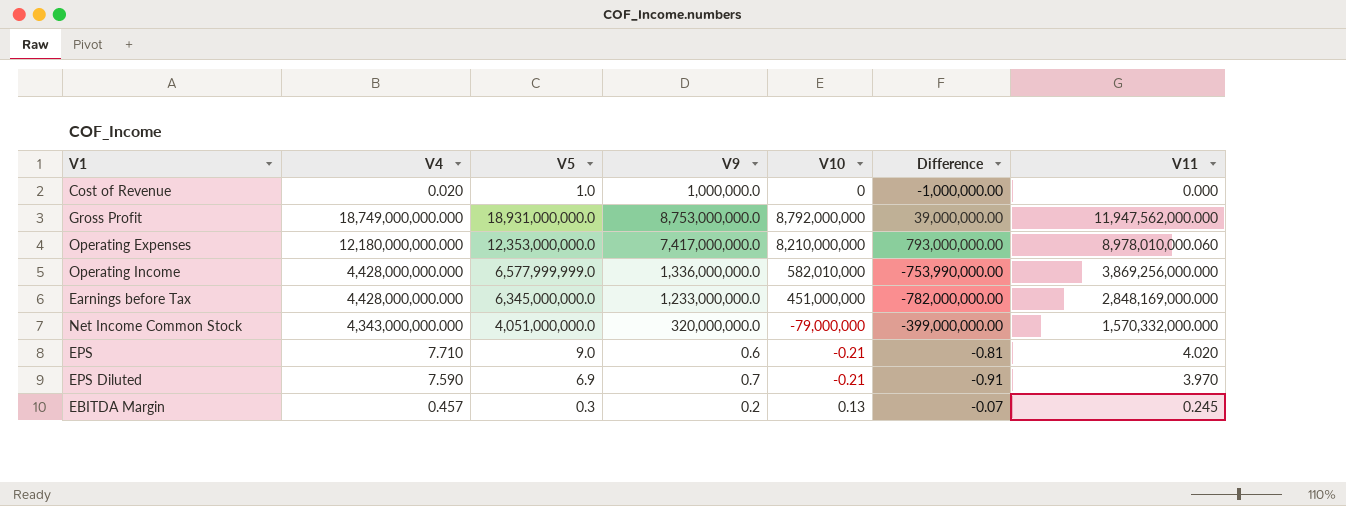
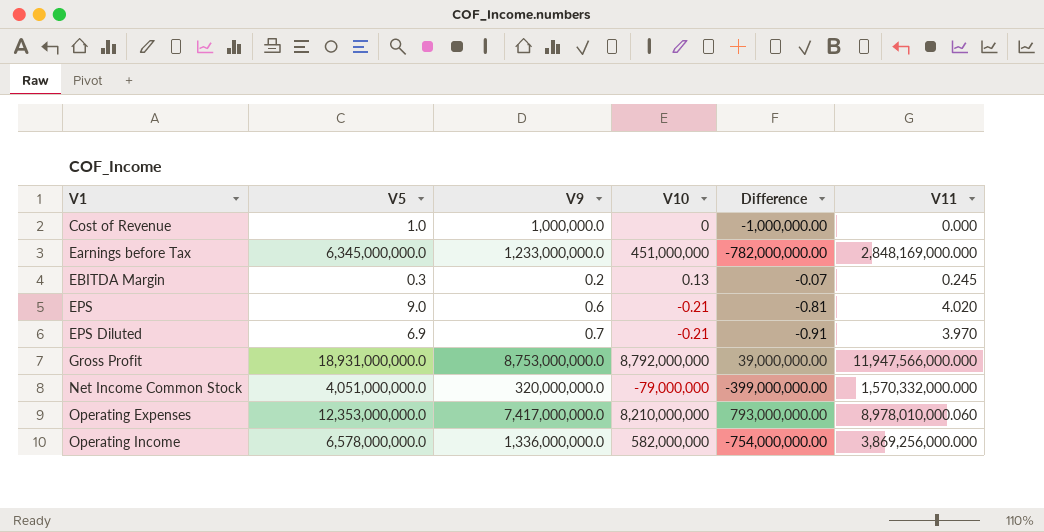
row order: none -> V1 ascending
column V4 | position: 2 -> none
Gross Profit | V11: 11,947,562,000.000 -> 11,947,566,000.000
Operating Income | V5: 6,577,999,999.0 -> 6,578,000,000.0
Operating Income | V10: 582,010,000 -> 582,000,000
Operating Income | Difference: -753,990,000.00 -> -754,000,000.00

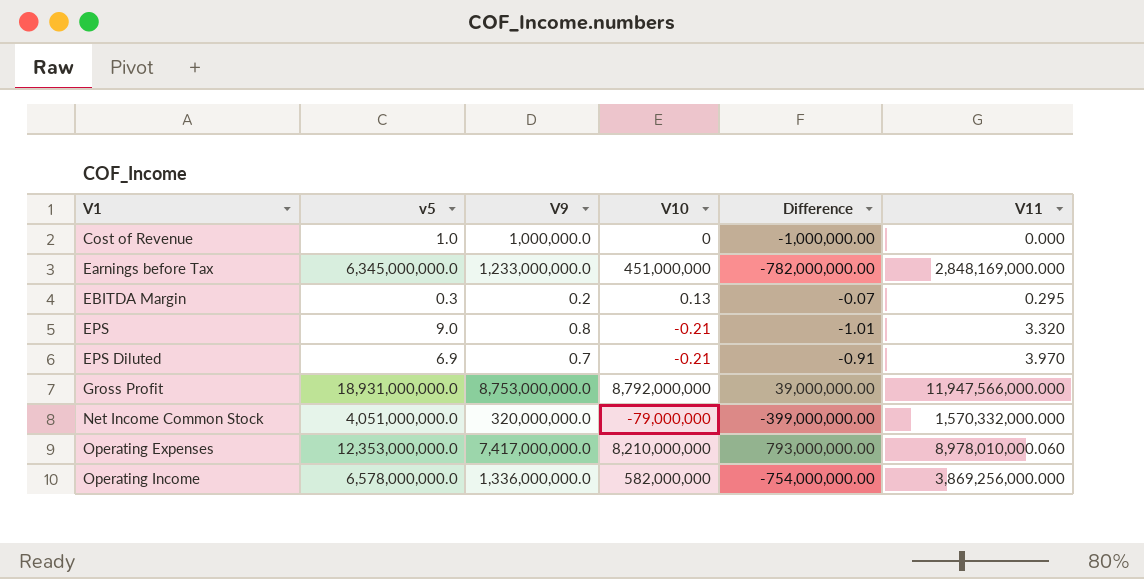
column name: V5 -> v5
EBITDA Margin | V11: 0.245 -> 0.295
EPS | V9: 0.6 -> 0.8
EPS | Difference: -0.81 -> -1.01
EPS | V11: 4.020 -> 3.320

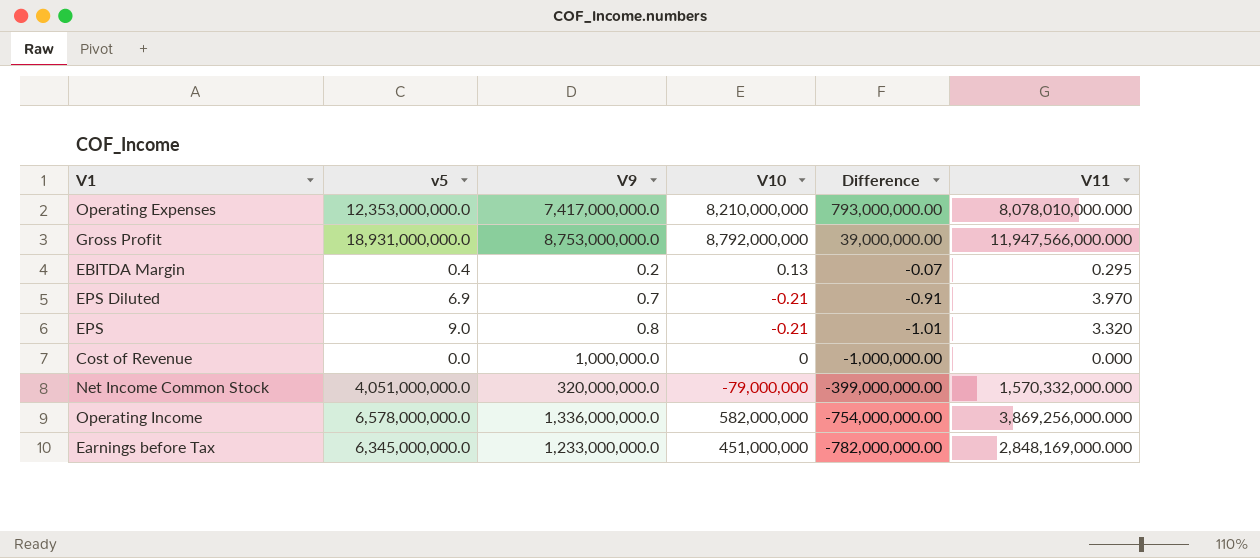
row order: V1 ascending -> Difference descending
Operating Expenses | V11: 8,978,010,000.060 -> 8,078,010,000.000
EBITDA Margin | v5: 0.3 -> 0.4
Cost of Revenue | v5: 1.0 -> 0.0

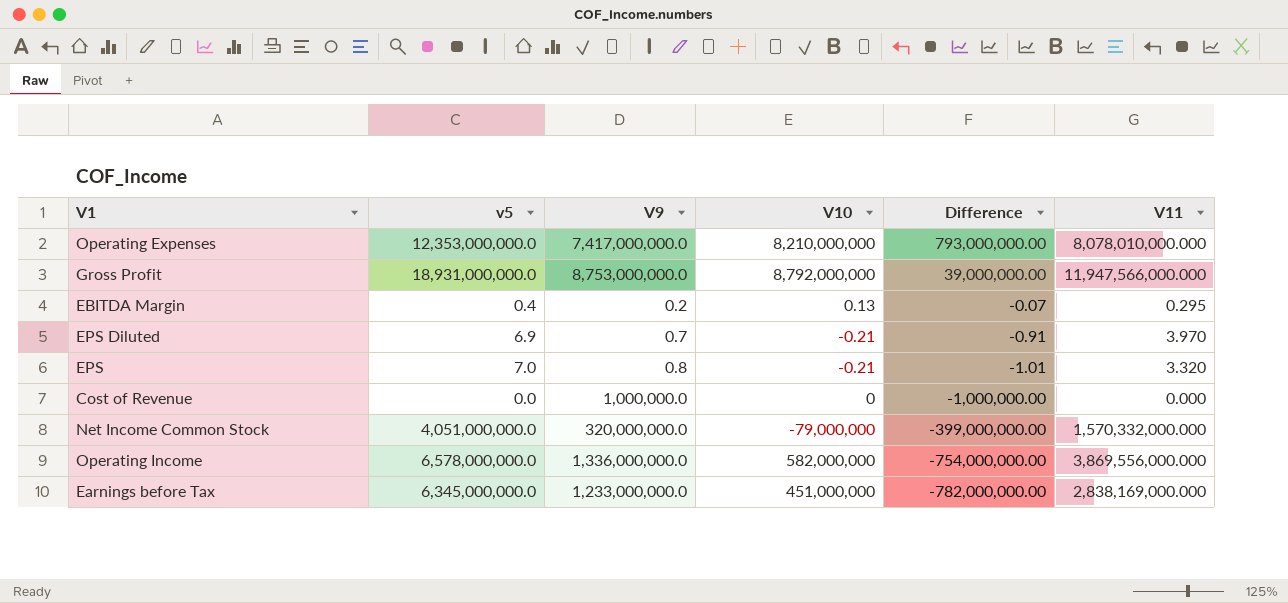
EPS | v5: 9.0 -> 7.0
Operating Income | V11: 3,869,256,000.000 -> 3,869,556,000.000
Earnings before Tax | V11: 2,848,169,000.000 -> 2,838,169,000.000

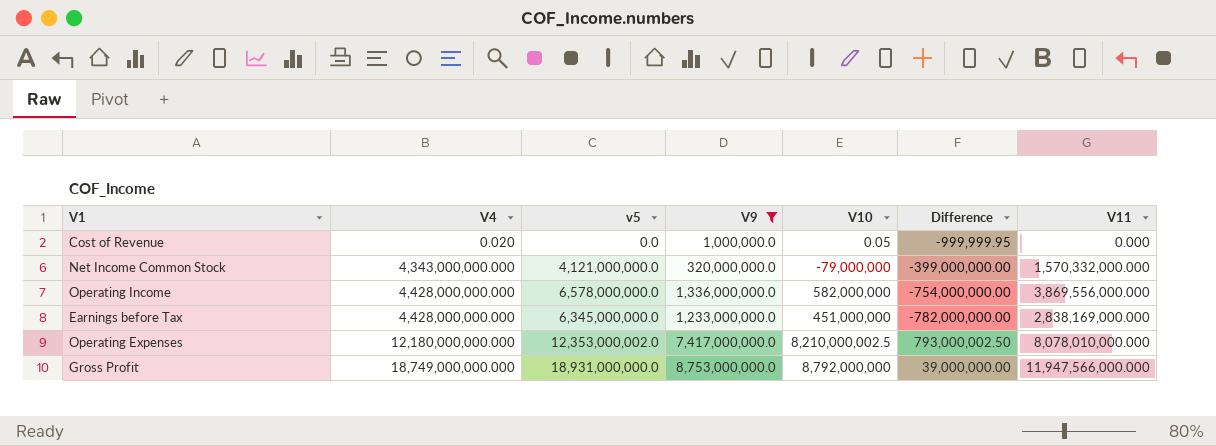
filter: none -> V9 >= 1,000,000.0
row order: Difference descending -> V4 ascending
column V4 | position: none -> 2
Cost of Revenue | V10: 0 -> 0.05
Cost of Revenue | Difference: -1,000,000.00 -> -999,999.95
Net Income Common Stock | v5: 4,051,000,000.0 -> 4,121,000,000.0
Operating Expenses | v5: 12,353,000,000.0 -> 12,353,000,002.0
Operating Expenses | V10: 8,210,000,000 -> 8,210,000,002.5
Operating Expenses | Difference: 793,000,000.00 -> 793,000,002.50

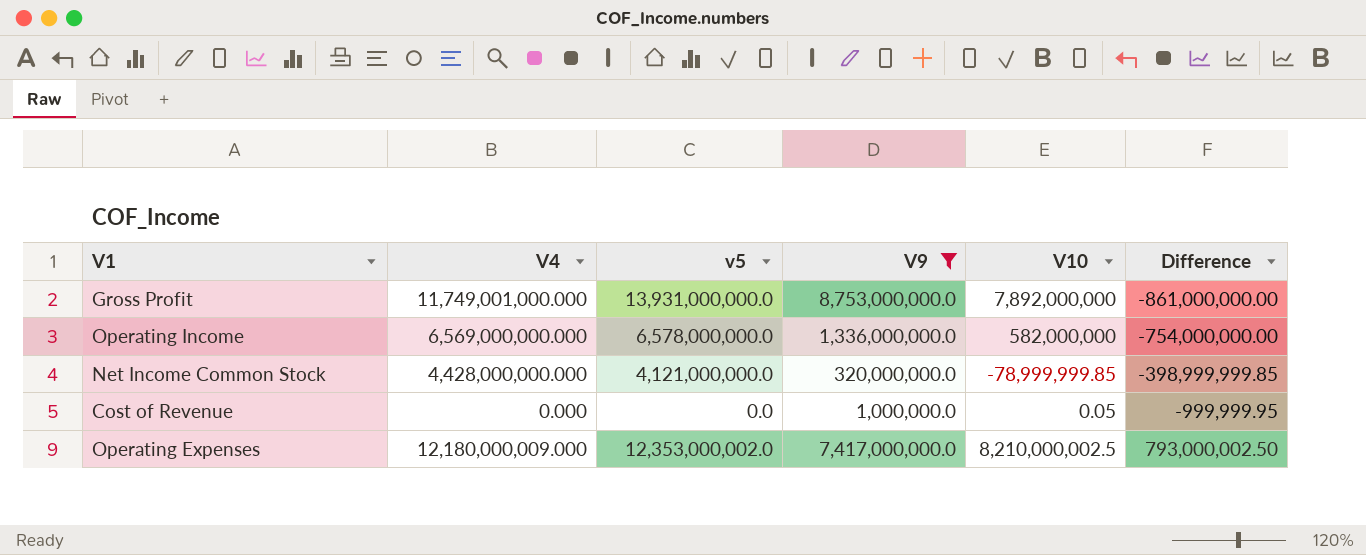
row order: V4 ascending -> Difference ascending
column V11 | position: 7 -> none
row Earnings before Tax: 4,428,000,000.000 | 6,345,000,000.0 | 1,233,000,000.0 | 451,000,000 | -782,000,000.00 | 2,838,169,000.000 -> none
Gross Profit | V4: 18,749,000,000.000 -> 11,749,001,000.000
Gross Profit | v5: 18,931,000,000.0 -> 13,931,000,000.0
Gross Profit | V10: 8,792,000,000 -> 7,892,000,000
Gross Profit | Difference: 39,000,000.00 -> -861,000,000.00
Operating Income | V4: 4,428,000,000.000 -> 6,569,000,000.000
Net Income Common Stock | V4: 4,343,000,000.000 -> 4,428,000,000.000
Net Income Common Stock | V10: -79,000,000 -> -78,999,999.85
Net Income Common Stock | Difference: -399,000,000.00 -> -398,999,999.85
Cost of Revenue | V4: 0.020 -> 0.000
Operating Expenses | V4: 12,180,000,000.000 -> 12,180,000,009.000

